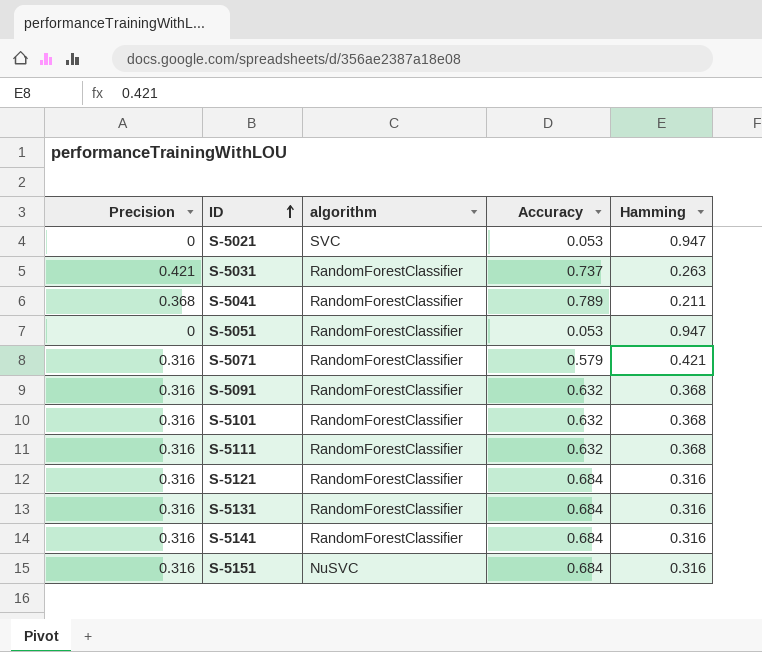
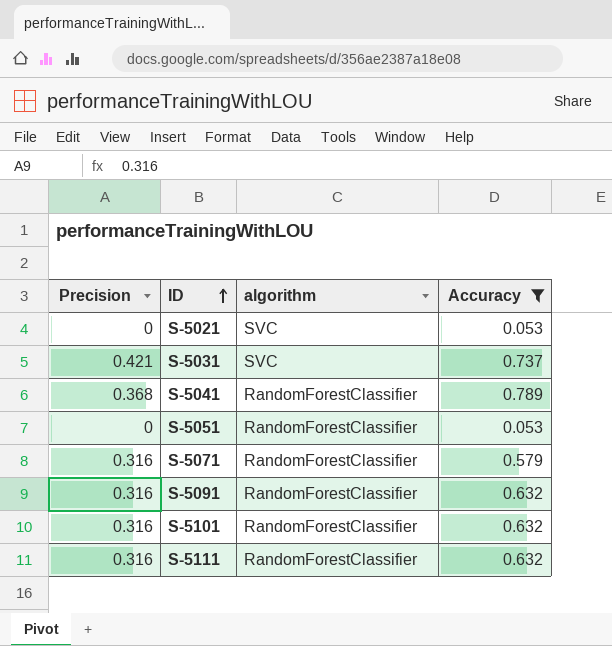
filter: none -> Accuracy != 0.684
column Hamming | position: 5 -> none
S-5031 | algorithm: RandomForestClassifier -> SVC

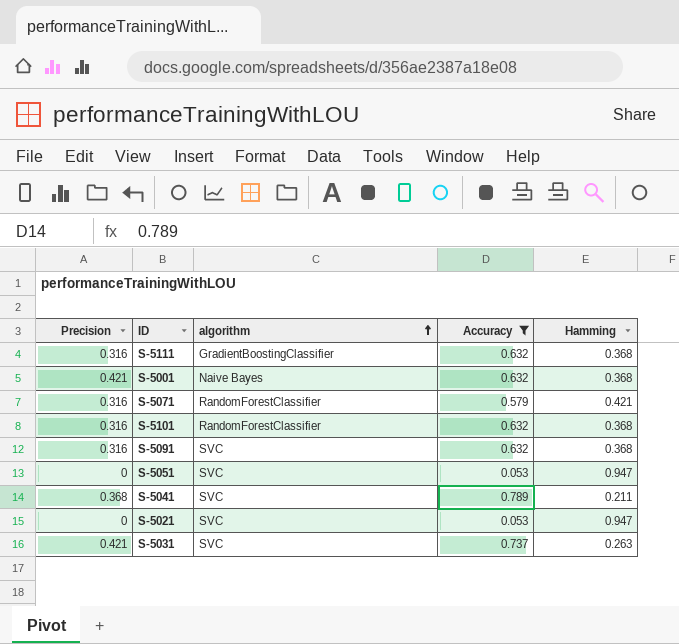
row order: ID ascending -> algorithm ascending
column Hamming | position: none -> 5
S-5111 | algorithm: RandomForestClassifier -> GradientBoostingClassifier
row S-5001: none -> 0.421 | Naive Bayes | 0.632 | 0.368
S-5091 | algorithm: RandomForestClassifier -> SVC
S-5051 | algorithm: RandomForestClassifier -> SVC
S-5041 | algorithm: RandomForestClassifier -> SVC

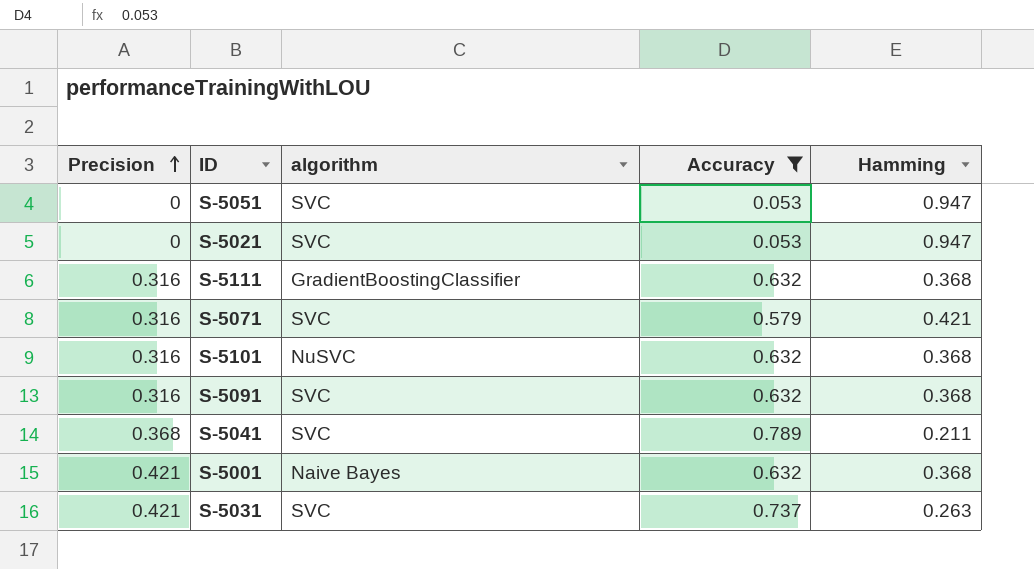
row order: algorithm ascending -> Precision ascending
S-5071 | algorithm: RandomForestClassifier -> SVC
S-5101 | algorithm: RandomForestClassifier -> NuSVC

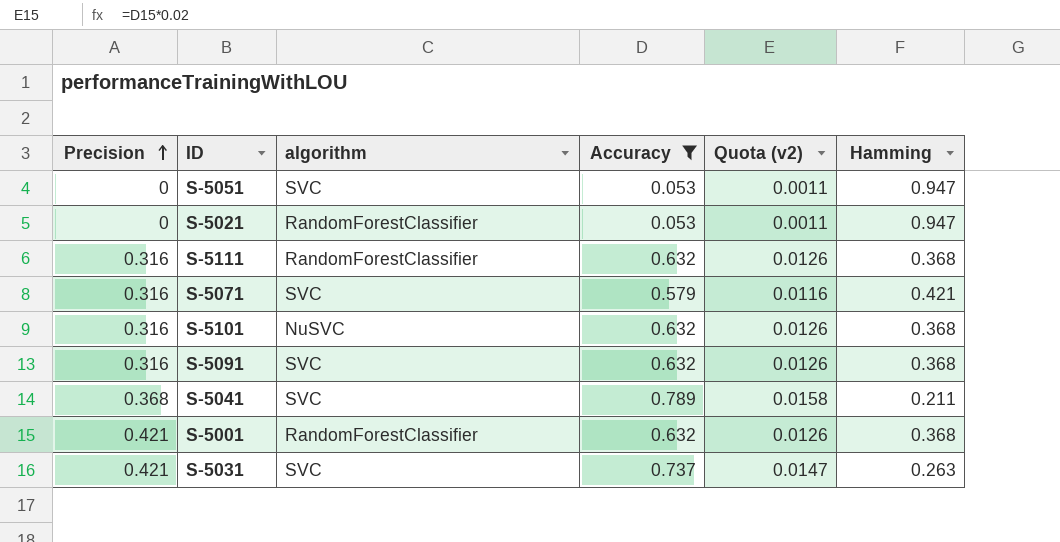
column Quota (v2) | formula: none -> [Accuracy] * 0.02
S-5021 | algorithm: SVC -> RandomForestClassifier
S-5111 | algorithm: GradientBoostingClassifier -> RandomForestClassifier
S-5001 | algorithm: Naive Bayes -> RandomForestClassifier

